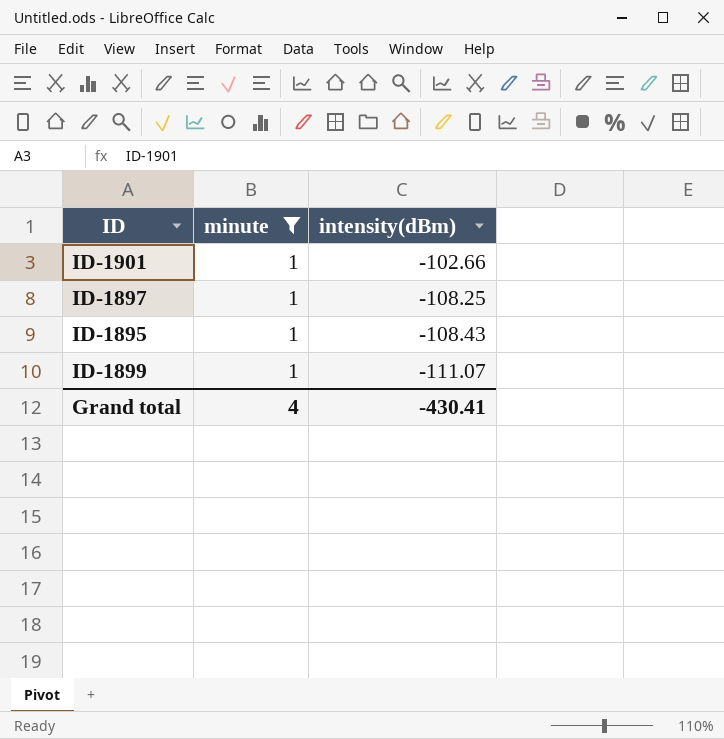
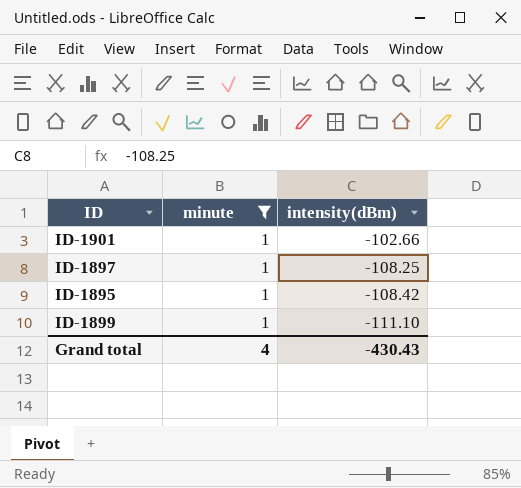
ID-1895 | intensity(dBm): -108.43 -> -108.42
ID-1899 | intensity(dBm): -111.07 -> -111.10
Grand total | intensity(dBm): -430.41 -> -430.43

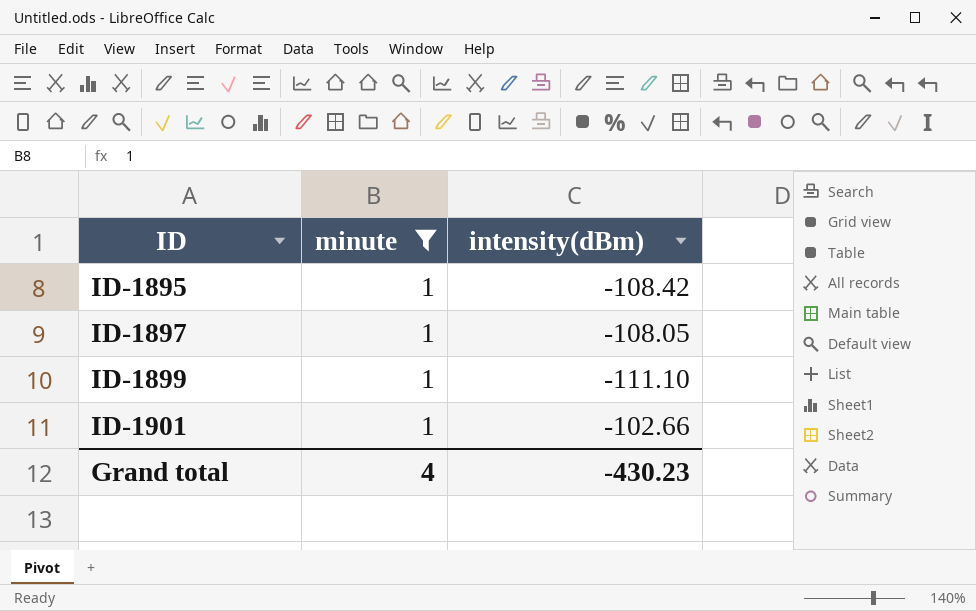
row order: intensity(dBm) descending -> ID ascending
ID-1897 | intensity(dBm): -108.25 -> -108.05
Grand total | intensity(dBm): -430.43 -> -430.23

